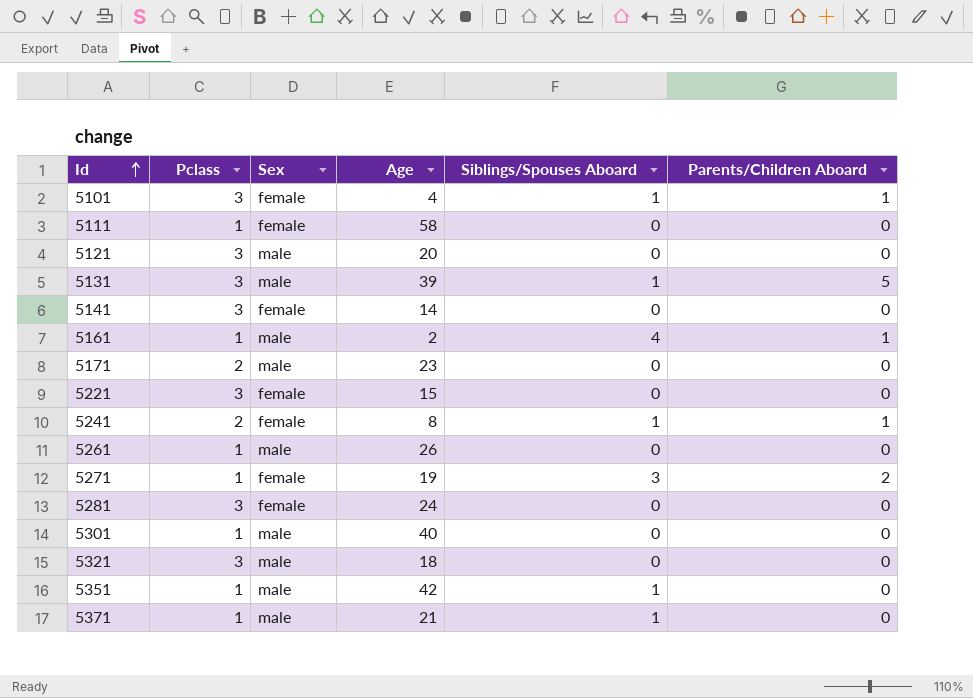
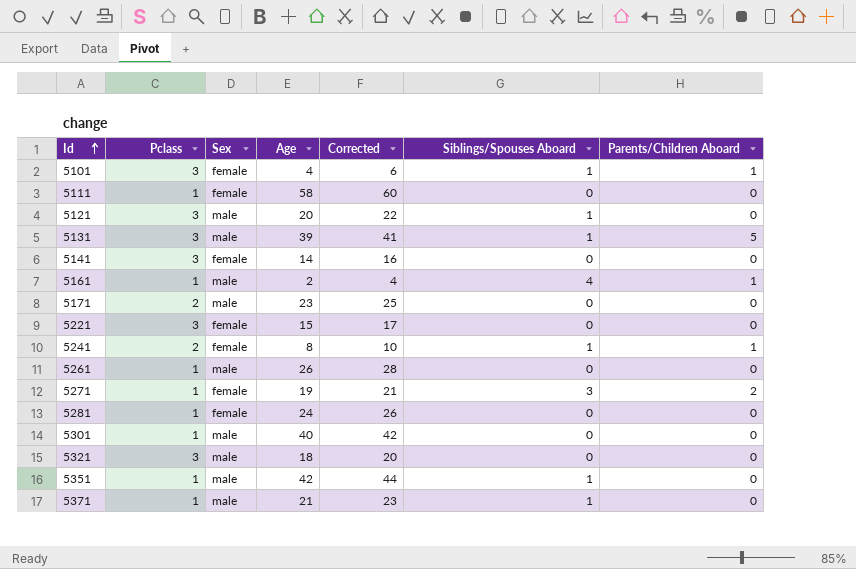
column Corrected | formula: none -> [Age] + 2
5121 | Siblings/Spouses Aboard: 0 -> 1
5281 | Pclass: 3 -> 1

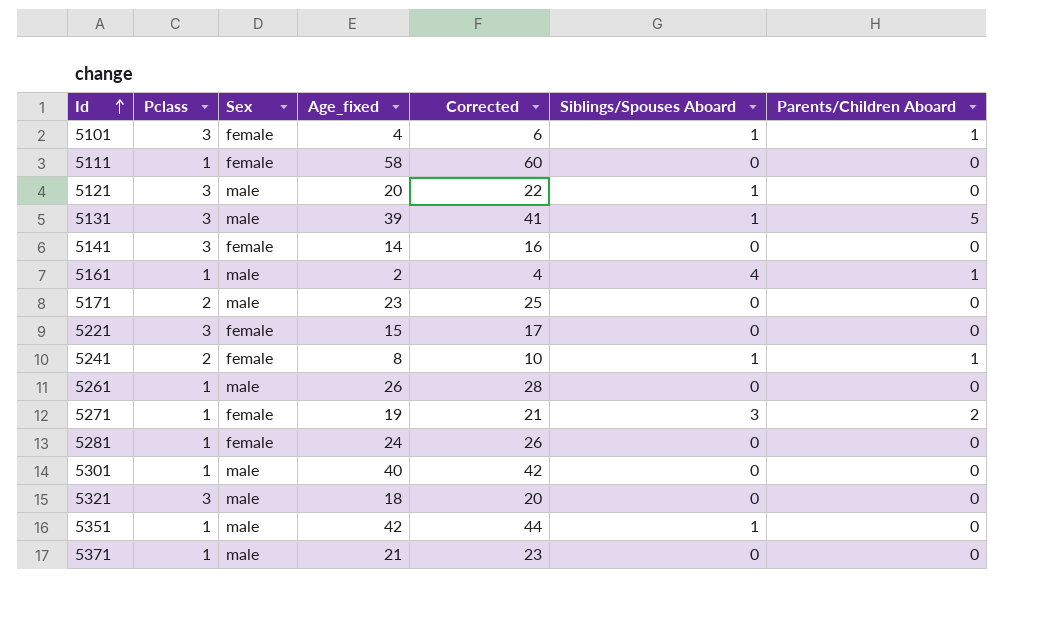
column name: Age -> Age_fixed
5371 | Siblings/Spouses Aboard: 1 -> 0

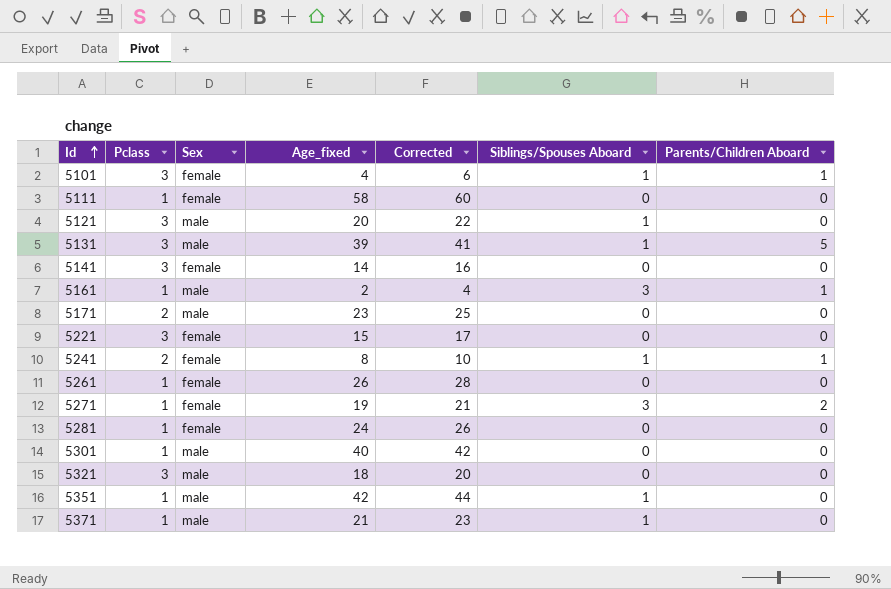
5161 | Siblings/Spouses Aboard: 4 -> 3
5261 | Sex: male -> female
5371 | Siblings/Spouses Aboard: 0 -> 1

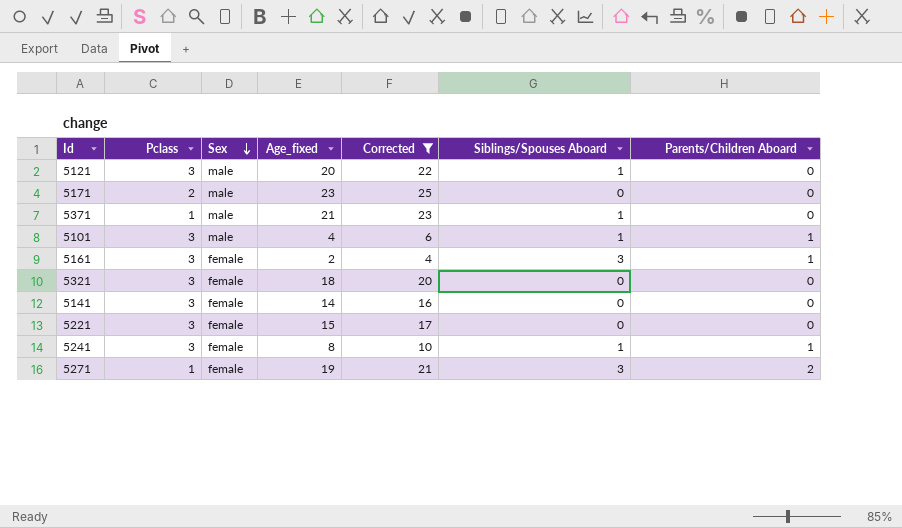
filter: none -> Corrected <= 25
row order: Id ascending -> Sex descending
5101 | Sex: female -> male
5161 | Pclass: 1 -> 3
5161 | Sex: male -> female
5321 | Sex: male -> female
5241 | Pclass: 2 -> 3

